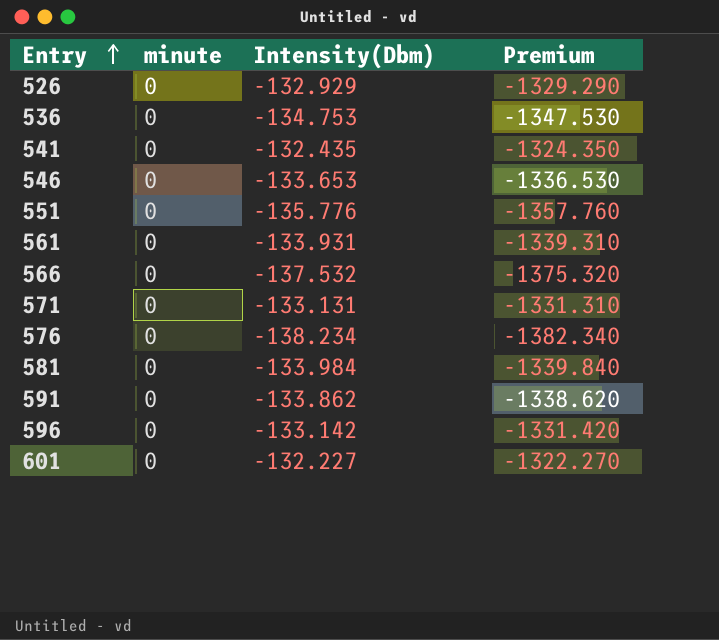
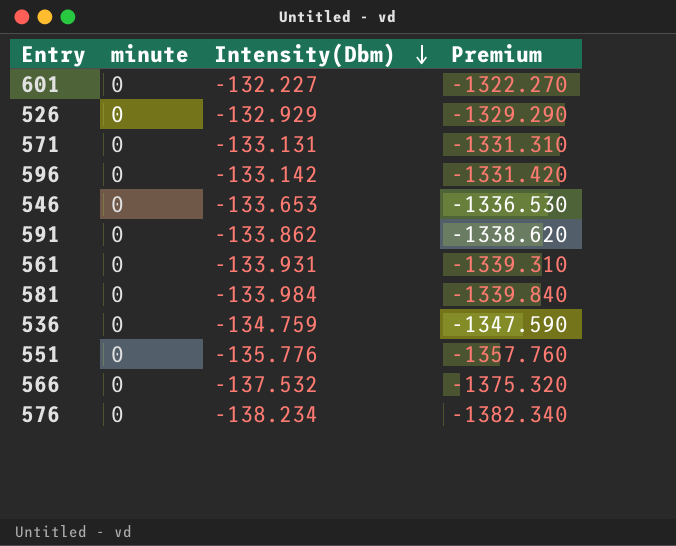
row order: Entry ascending -> Intensity(Dbm) descending
row 541: 0 | -132.435 | -1324.350 -> none
536 | Intensity(Dbm): -134.753 -> -134.759
536 | Premium: -1347.530 -> -1347.590

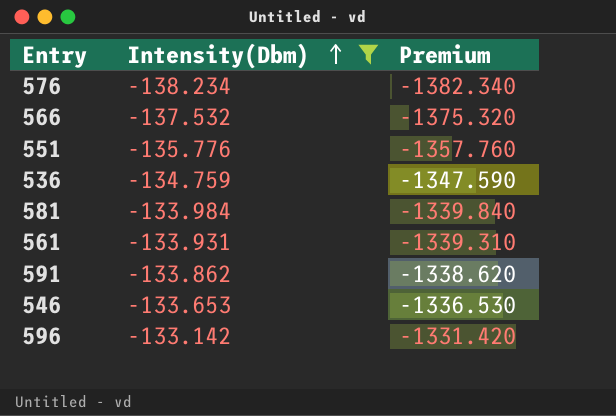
filter: none -> Intensity(Dbm) <= -133.142
row order: Intensity(Dbm) descending -> Intensity(Dbm) ascending
column minute | position: 2 -> none

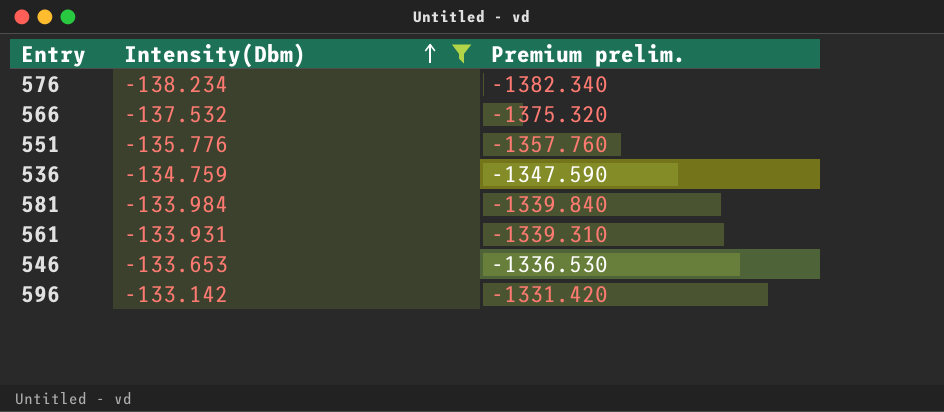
column name: Premium -> Premium prelim.
row 591: -133.862 | -1338.620 -> none

